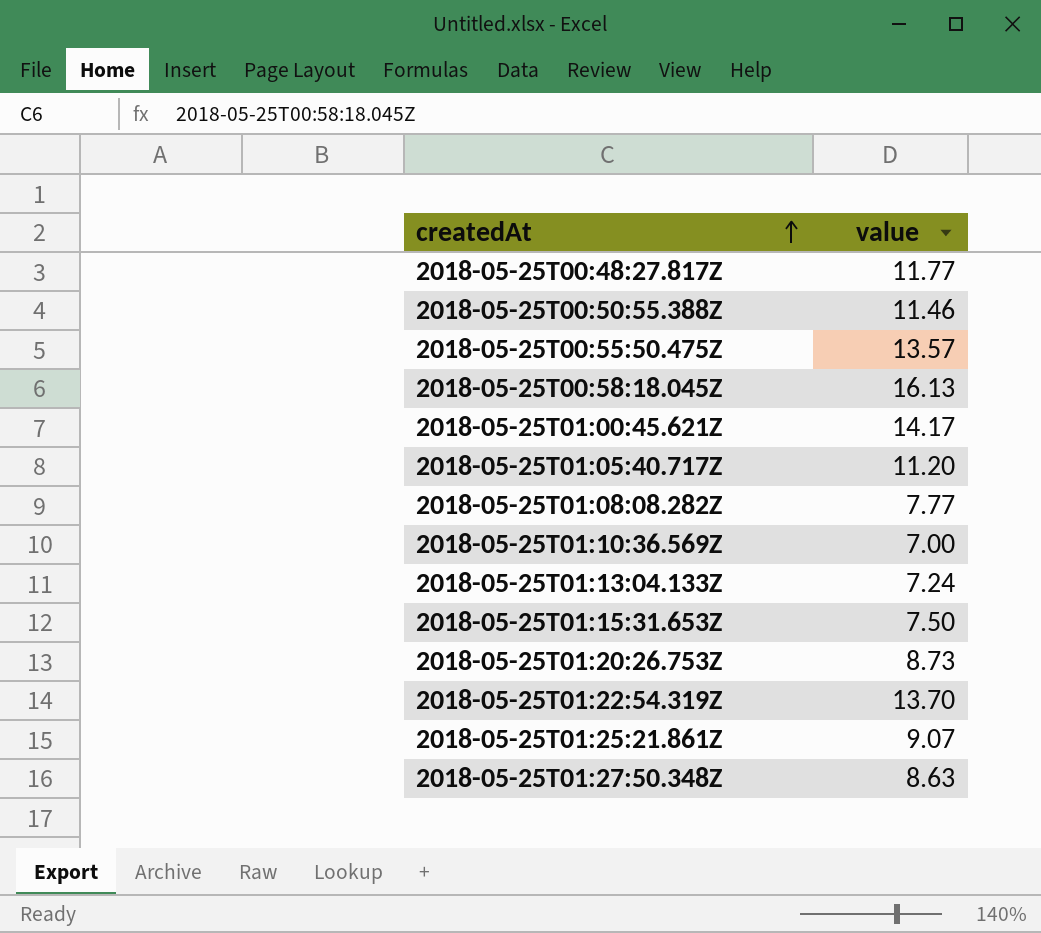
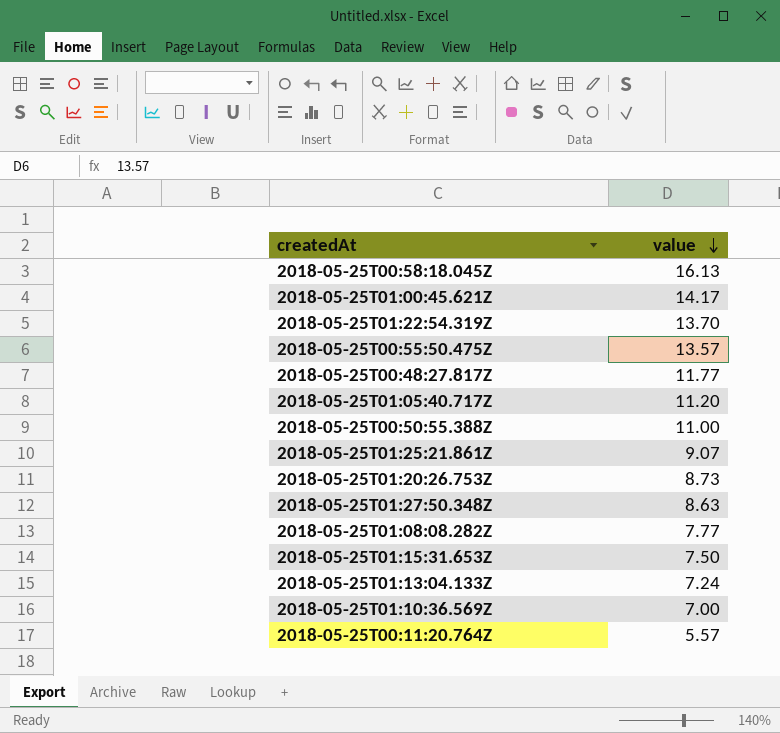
row order: createdAt ascending -> value descending
2018-05-25T00:50:55.388Z | value: 11.46 -> 11.00
row 2018-05-25T00:11:20.764Z: none -> 5.57

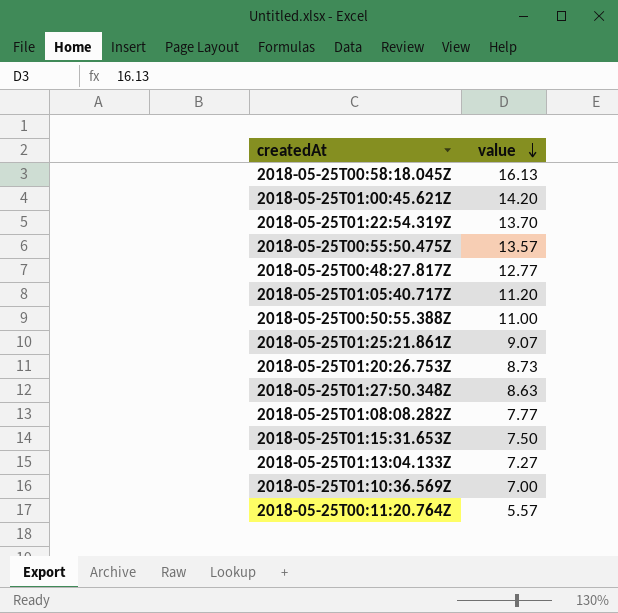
2018-05-25T01:00:45.621Z | value: 14.17 -> 14.20
2018-05-25T00:48:27.817Z | value: 11.77 -> 12.77
2018-05-25T01:13:04.133Z | value: 7.24 -> 7.27

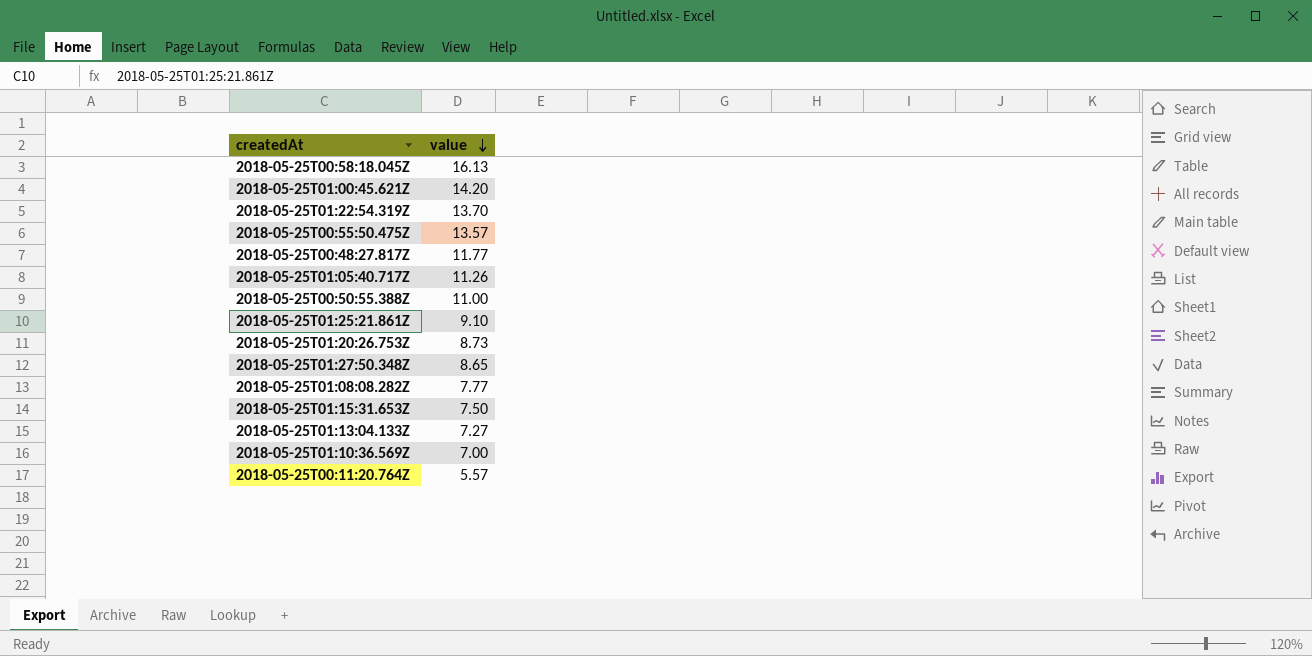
2018-05-25T00:48:27.817Z | value: 12.77 -> 11.77
2018-05-25T01:05:40.717Z | value: 11.20 -> 11.26
2018-05-25T01:25:21.861Z | value: 9.07 -> 9.10
2018-05-25T01:27:50.348Z | value: 8.63 -> 8.65

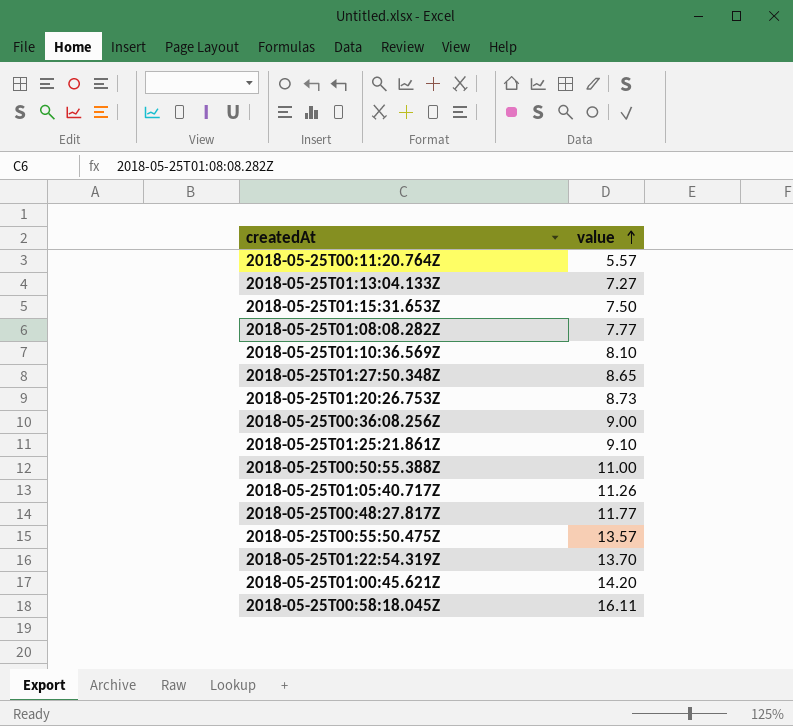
row order: value descending -> value ascending
2018-05-25T01:10:36.569Z | value: 7.00 -> 8.10
row 2018-05-25T00:36:08.256Z: none -> 9.00
2018-05-25T00:58:18.045Z | value: 16.13 -> 16.11

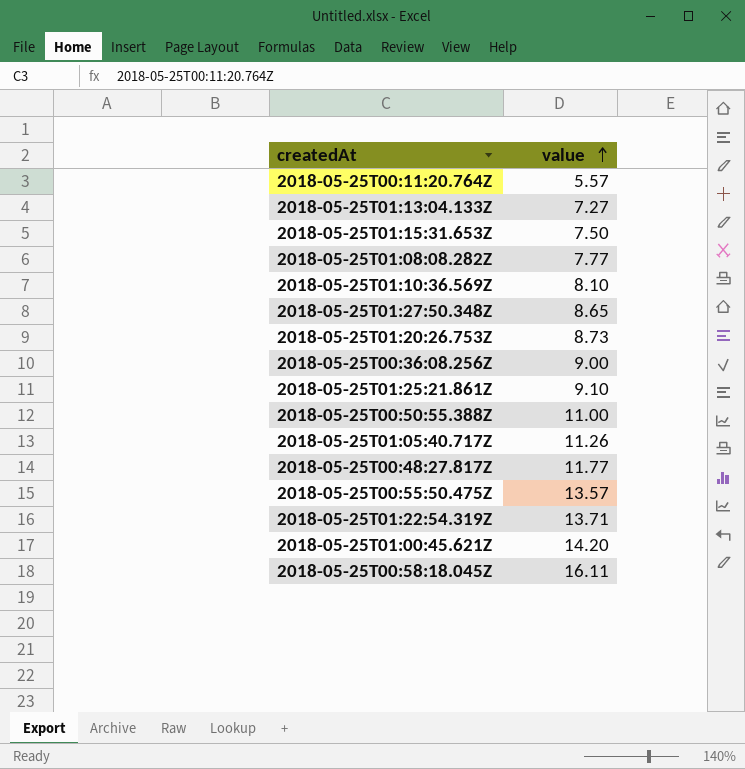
2018-05-25T01:22:54.319Z | value: 13.70 -> 13.71

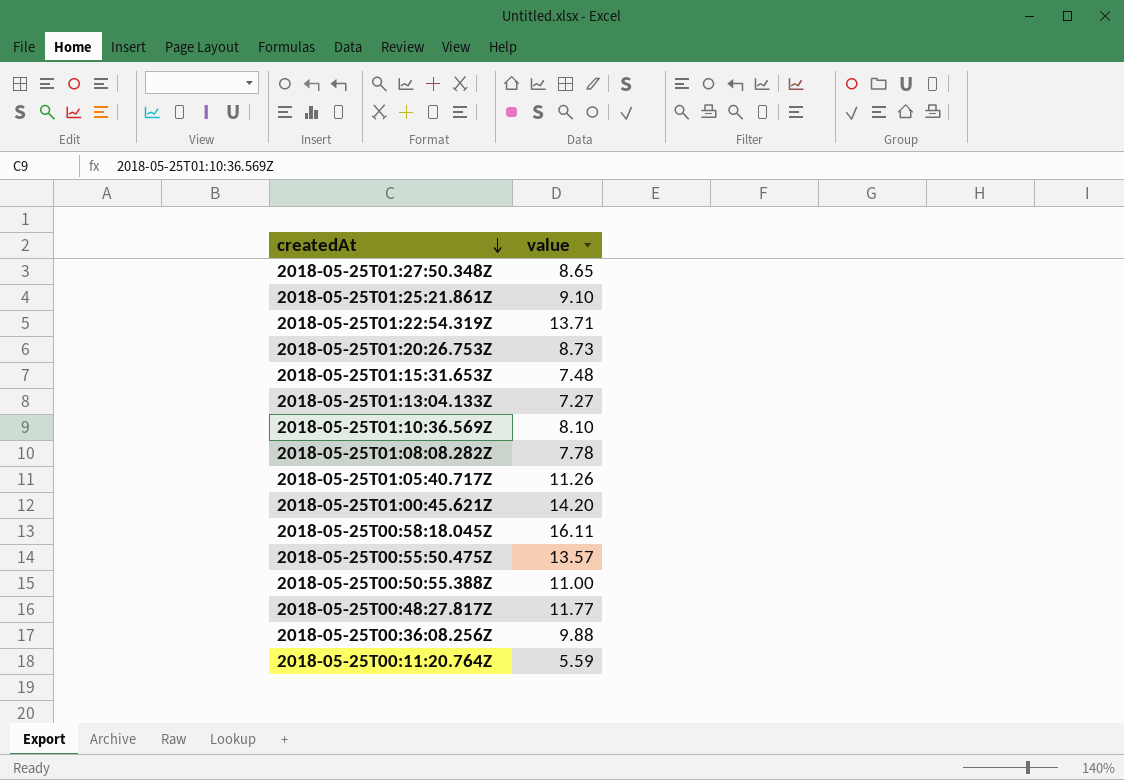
row order: value ascending -> createdAt descending
2018-05-25T01:15:31.653Z | value: 7.50 -> 7.48
2018-05-25T01:08:08.282Z | value: 7.77 -> 7.78
2018-05-25T00:36:08.256Z | value: 9.00 -> 9.88
2018-05-25T00:11:20.764Z | value: 5.57 -> 5.59

